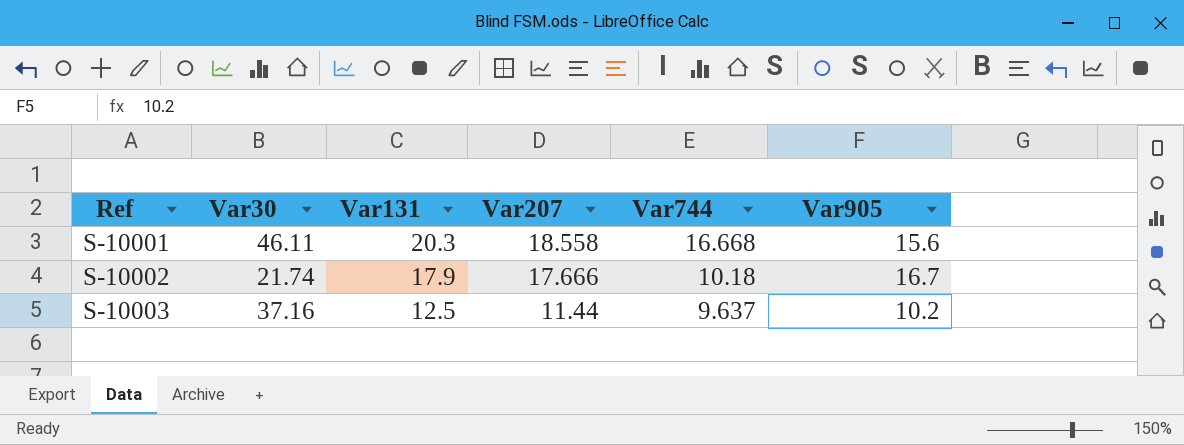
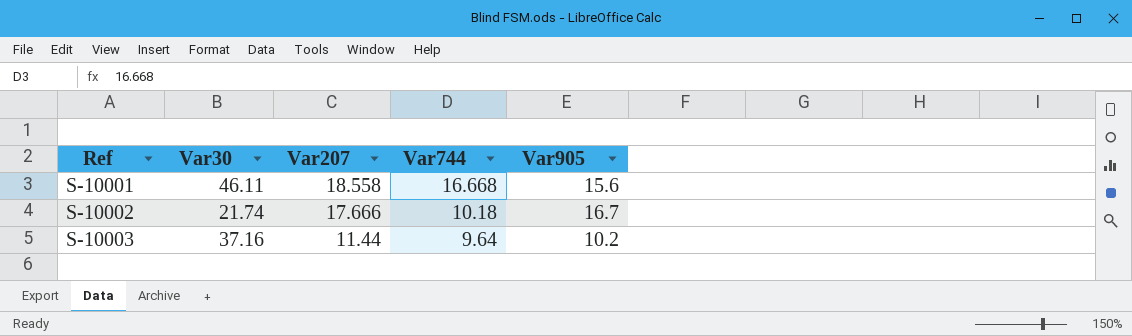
column Var131 | position: 3 -> none
S-10003 | Var744: 9.637 -> 9.64

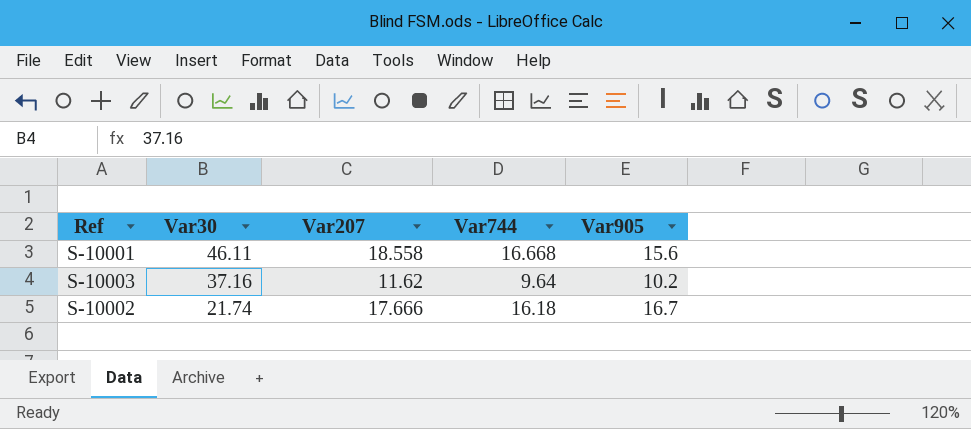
row order: Ref ascending -> Var30 descending
S-10003 | Var207: 11.44 -> 11.62
S-10002 | Var744: 10.18 -> 16.18

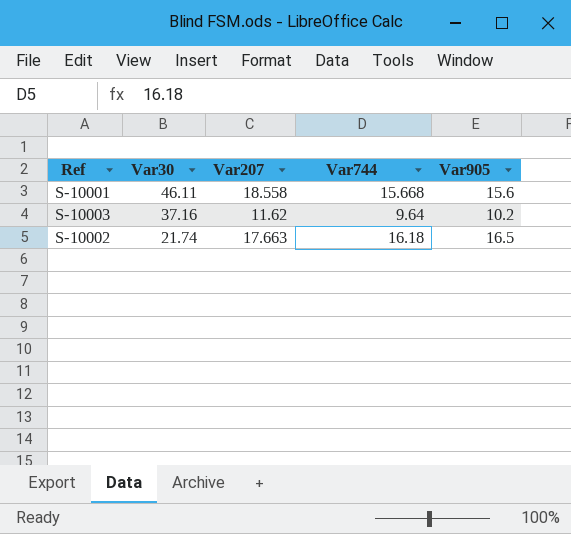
S-10001 | Var744: 16.668 -> 15.668
S-10002 | Var207: 17.666 -> 17.663
S-10002 | Var905: 16.7 -> 16.5

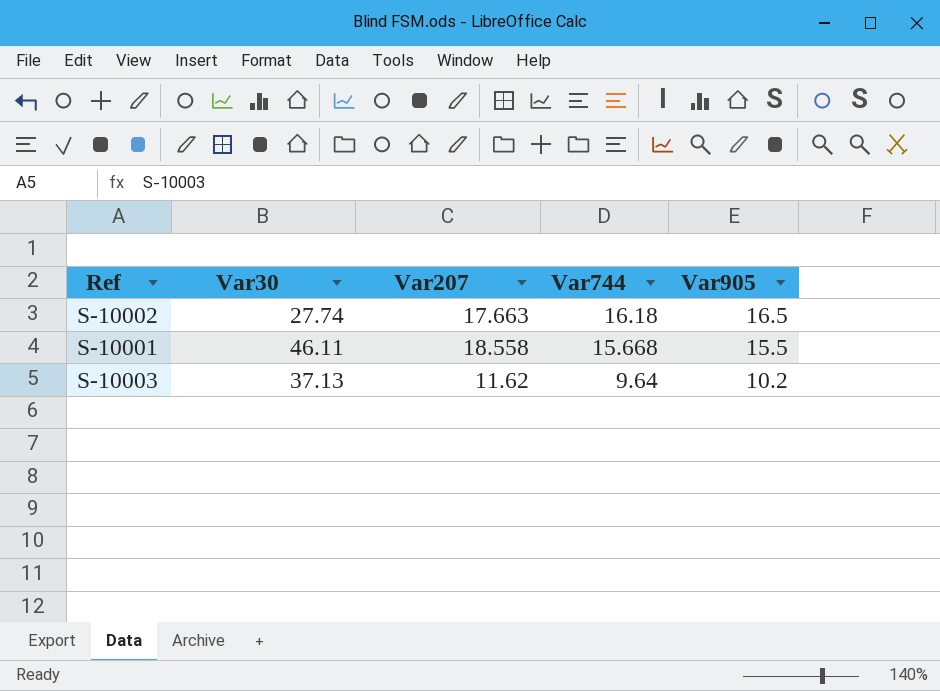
row order: Var30 descending -> Var744 descending
S-10002 | Var30: 21.74 -> 27.74
S-10001 | Var905: 15.6 -> 15.5
S-10003 | Var30: 37.16 -> 37.13

